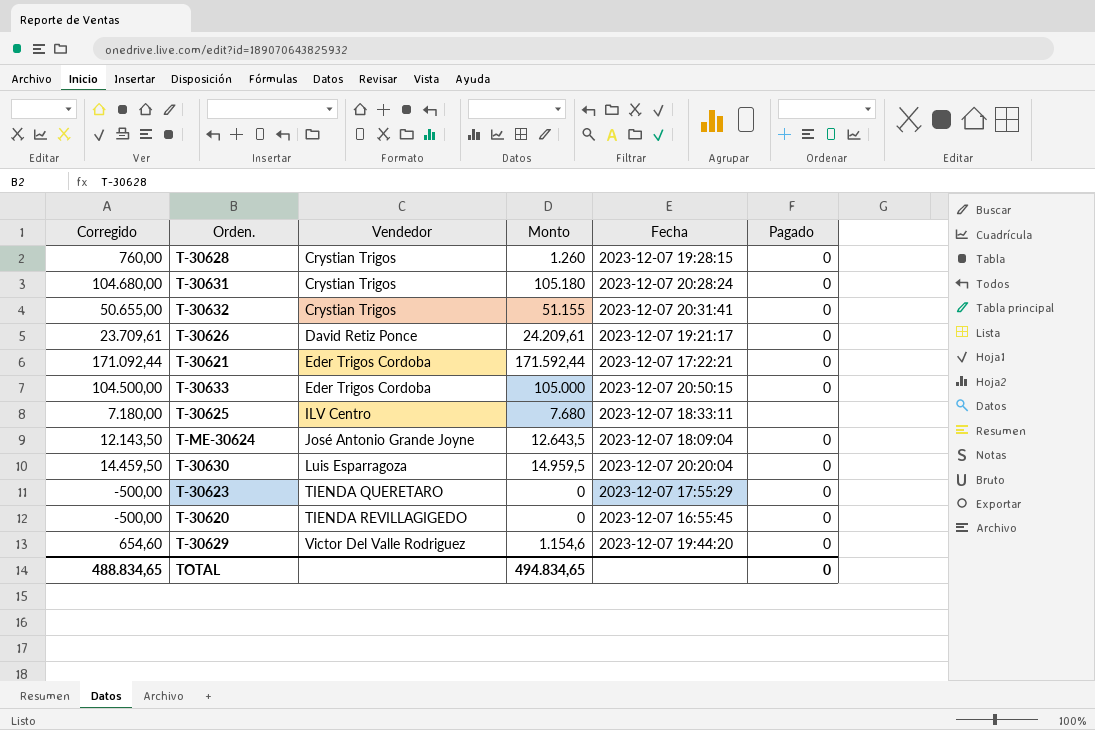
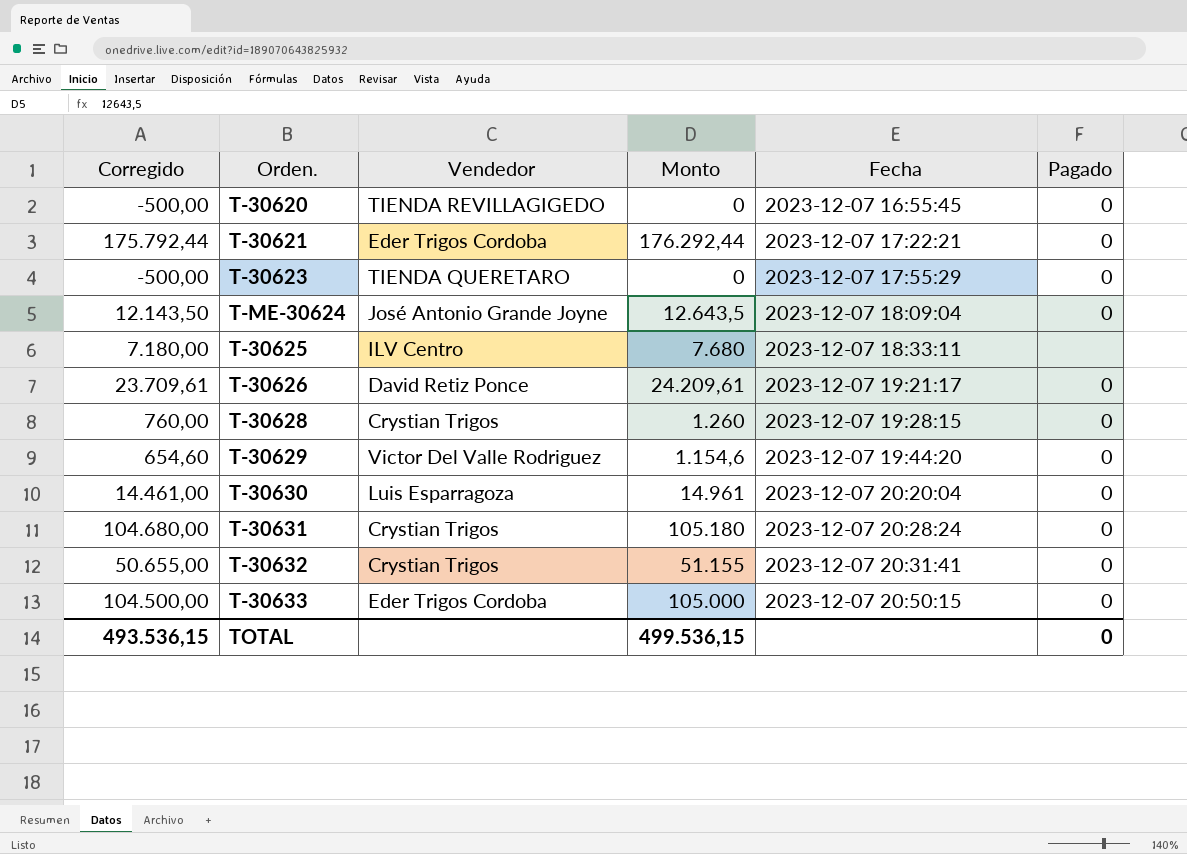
row order: Vendedor ascending -> Fecha ascending
T-30621 | Corregido: 171.092,44 -> 175.792,44
T-30621 | Monto: 171.592,44 -> 176.292,44
T-30630 | Corregido: 14.459,50 -> 14.461,00
T-30630 | Monto: 14.959,5 -> 14.961
TOTAL | Corregido: 488.834,65 -> 493.536,15
TOTAL | Monto: 494.834,65 -> 499.536,15

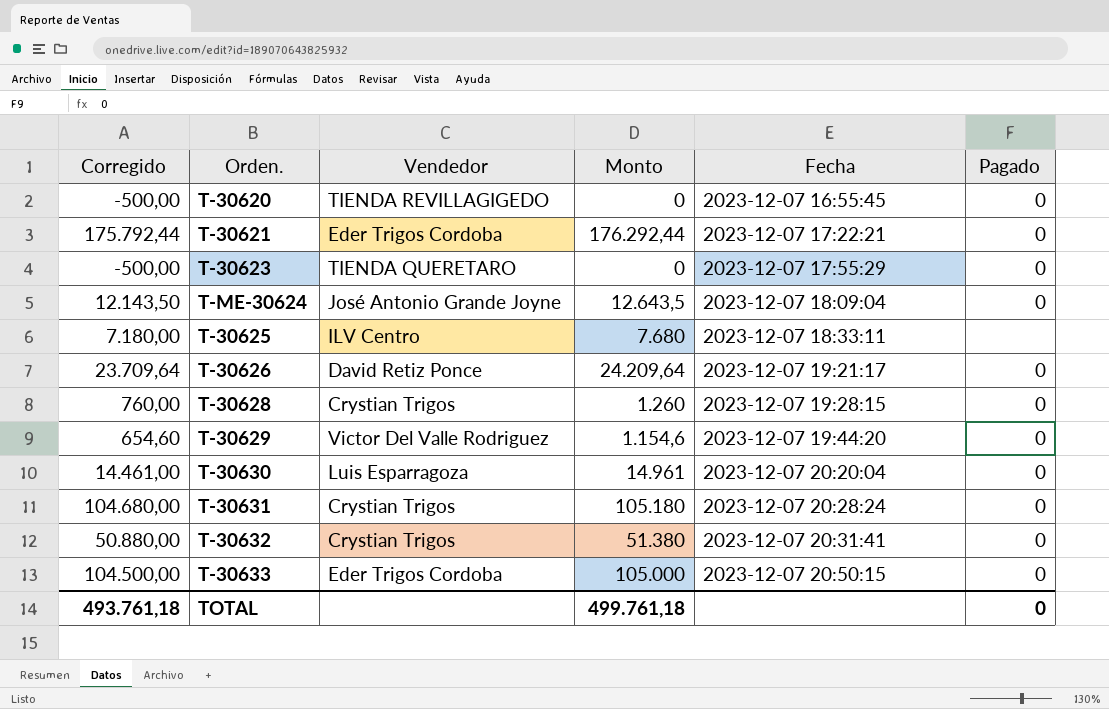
T-30626 | Corregido: 23.709,61 -> 23.709,64
T-30626 | Monto: 24.209,61 -> 24.209,64
T-30632 | Corregido: 50.655,00 -> 50.880,00
T-30632 | Monto: 51.155 -> 51.380
TOTAL | Corregido: 493.536,15 -> 493.761,18
TOTAL | Monto: 499.536,15 -> 499.761,18

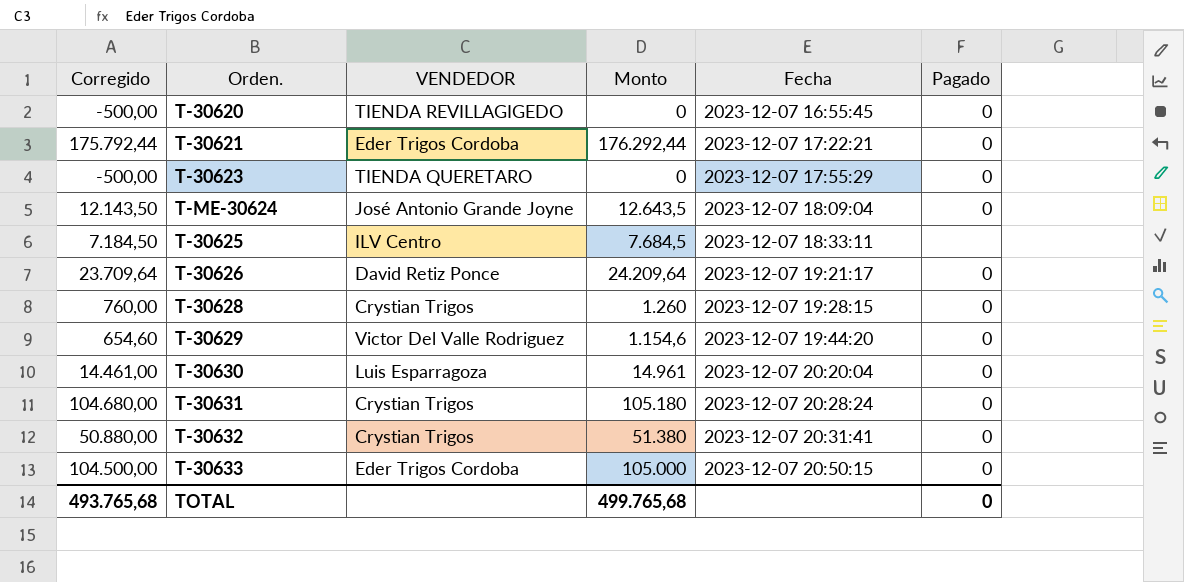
column name: Vendedor -> VENDEDOR
T-30625 | Corregido: 7.180,00 -> 7.184,50
T-30625 | Monto: 7.680 -> 7.684,5
TOTAL | Corregido: 493.761,18 -> 493.765,68
TOTAL | Monto: 499.761,18 -> 499.765,68

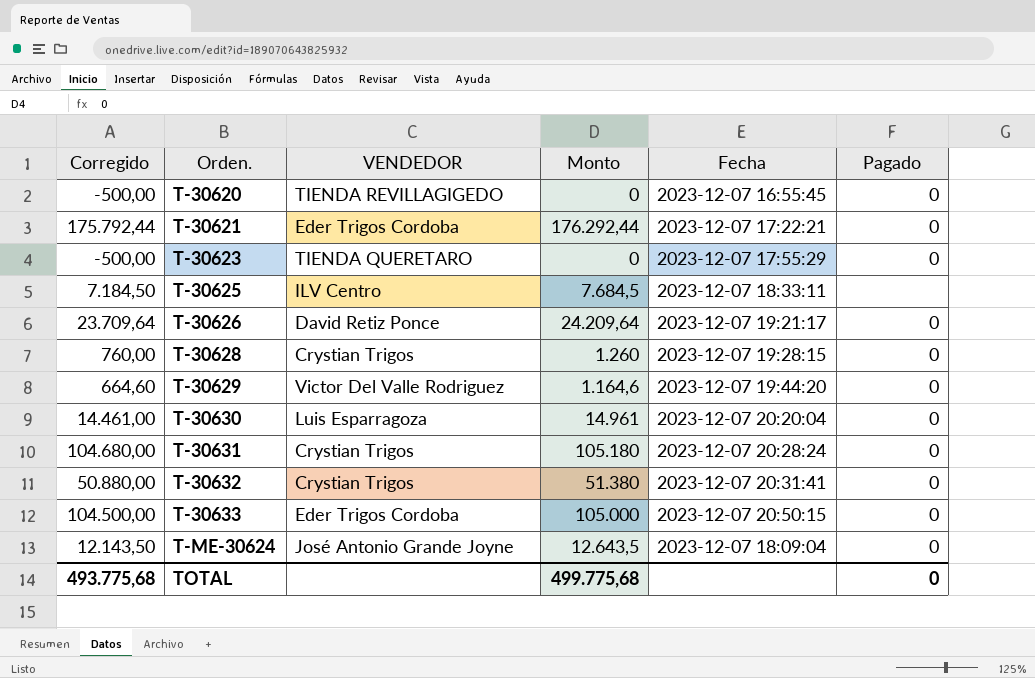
row order: Fecha ascending -> Orden. ascending
T-30629 | Corregido: 654,60 -> 664,60
T-30629 | Monto: 1.154,6 -> 1.164,6
TOTAL | Corregido: 493.765,68 -> 493.775,68
TOTAL | Monto: 499.765,68 -> 499.775,68

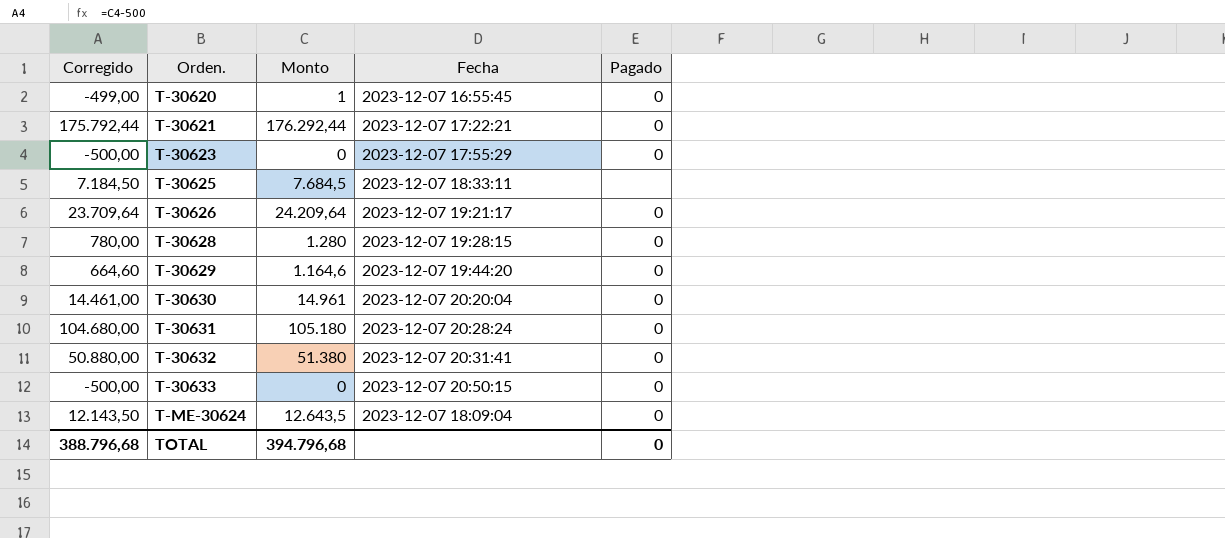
column VENDEDOR | position: 3 -> none
T-30620 | Corregido: -500,00 -> -499,00
T-30620 | Monto: 0 -> 1
T-30628 | Corregido: 760,00 -> 780,00
T-30628 | Monto: 1.260 -> 1.280
T-30633 | Corregido: 104.500,00 -> -500,00
T-30633 | Monto: 105.000 -> 0
TOTAL | Corregido: 493.775,68 -> 388.796,68
TOTAL | Monto: 499.775,68 -> 394.796,68

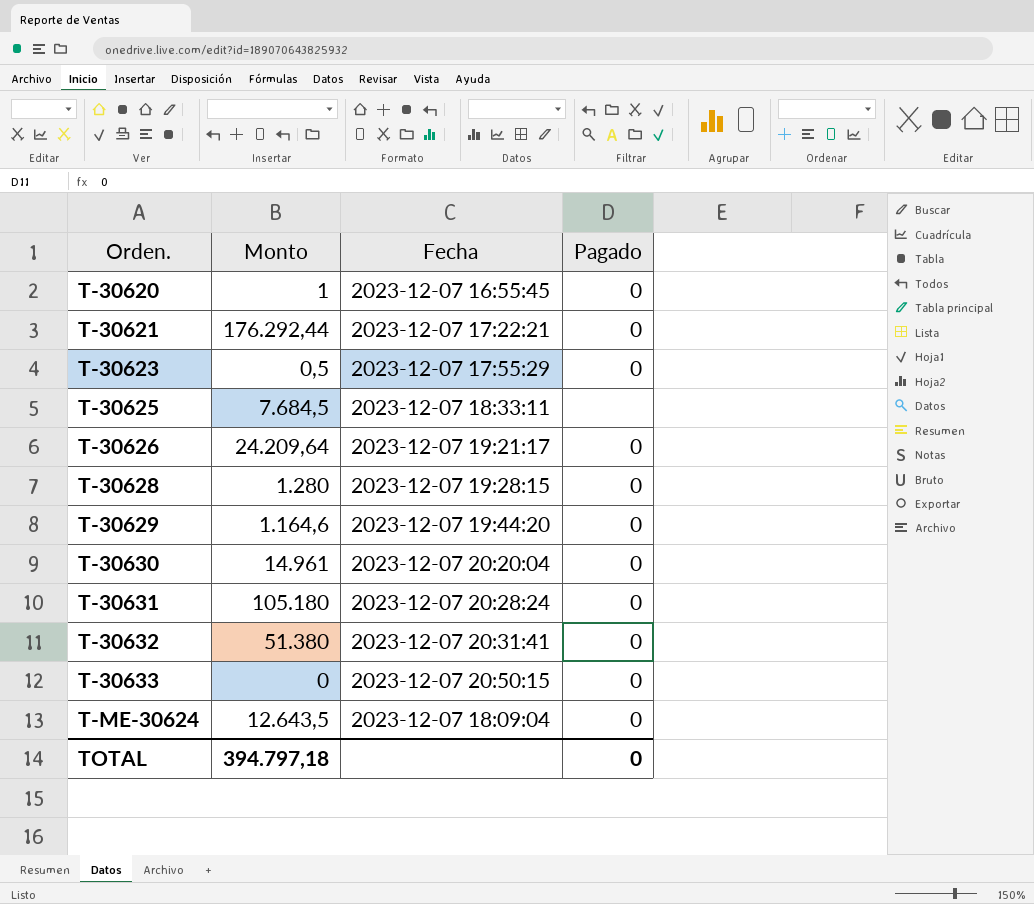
column Corregido | formula: [Monto] - 500 -> none
T-30623 | Monto: 0 -> 0,5
TOTAL | Monto: 394.796,68 -> 394.797,18

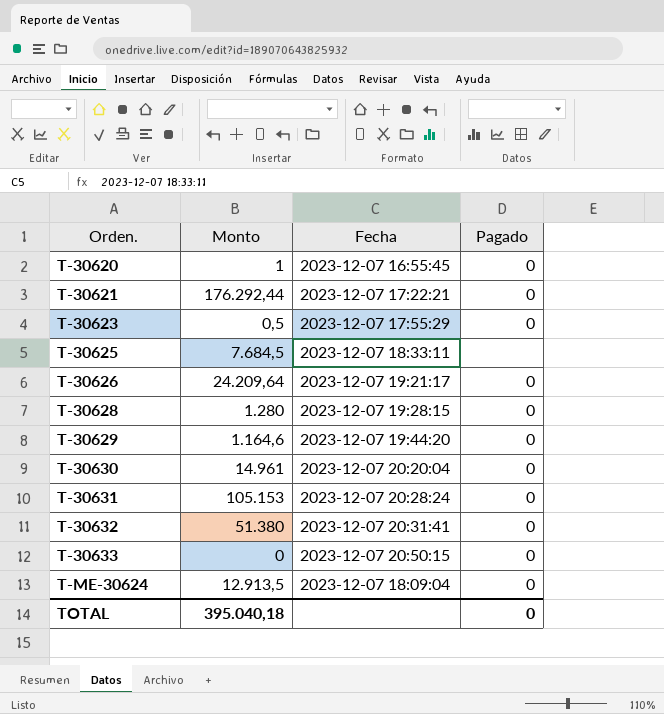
T-30631 | Monto: 105.180 -> 105.153
T-ME-30624 | Monto: 12.643,5 -> 12.913,5
TOTAL | Monto: 394.797,18 -> 395.040,18

